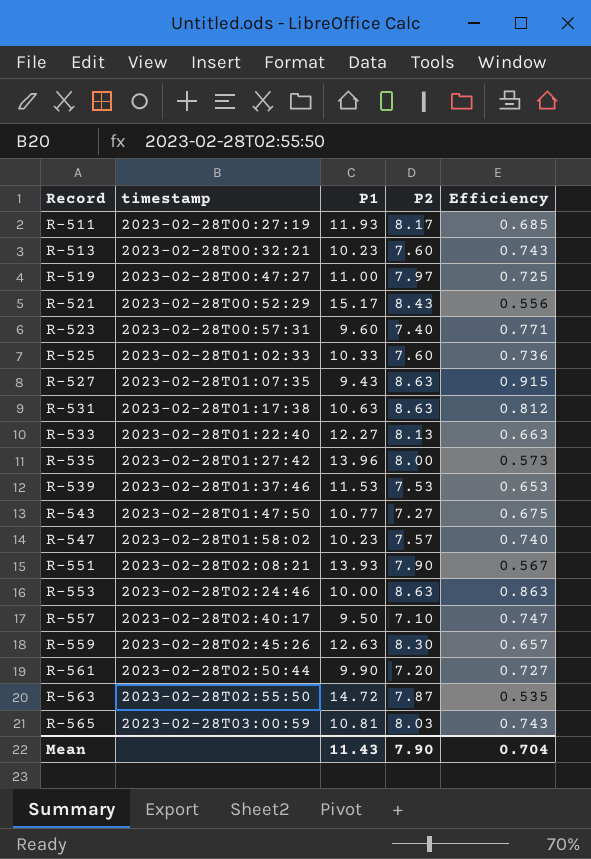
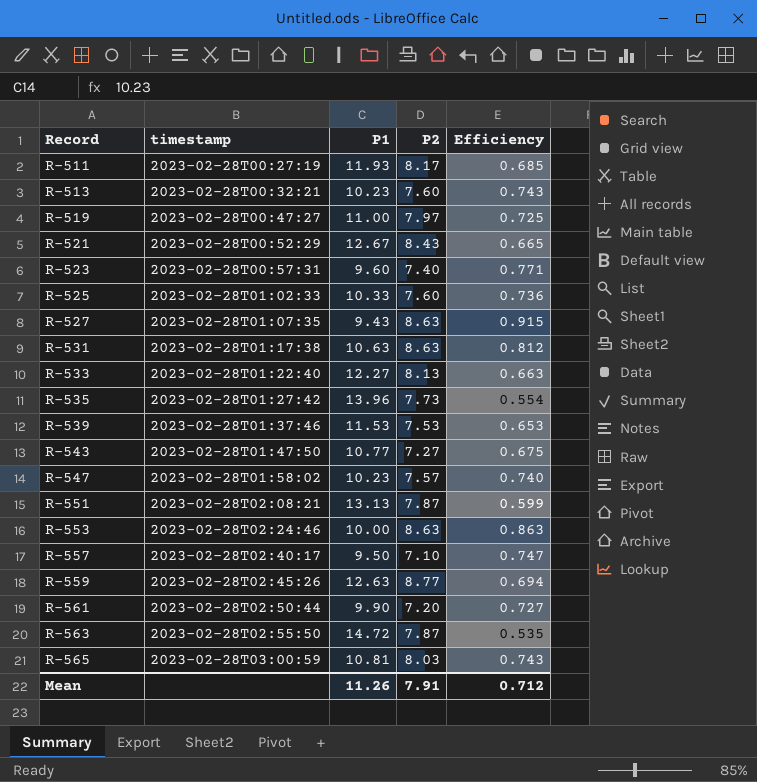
R-521 | P1: 15.17 -> 12.67
R-521 | Efficiency: 0.556 -> 0.665
R-535 | P2: 8.00 -> 7.73
R-535 | Efficiency: 0.573 -> 0.554
R-551 | P1: 13.93 -> 13.13
R-551 | P2: 7.90 -> 7.87
R-551 | Efficiency: 0.567 -> 0.599
R-559 | P2: 8.30 -> 8.77
R-559 | Efficiency: 0.657 -> 0.694
Mean | P1: 11.43 -> 11.26
Mean | P2: 7.90 -> 7.91
Mean | Efficiency: 0.704 -> 0.712

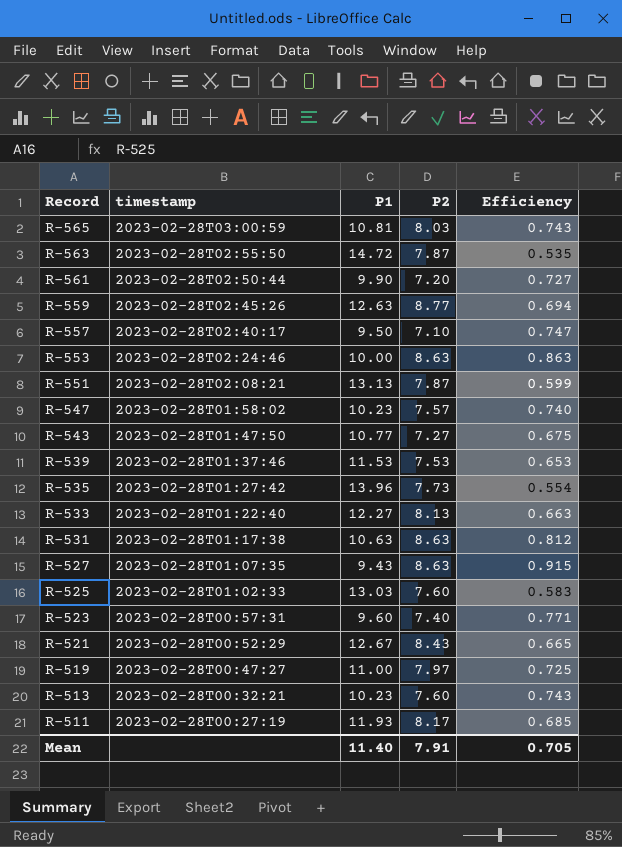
row order: Record ascending -> Record descending
R-525 | P1: 10.33 -> 13.03
R-525 | Efficiency: 0.736 -> 0.583
Mean | P1: 11.26 -> 11.40
Mean | Efficiency: 0.712 -> 0.705

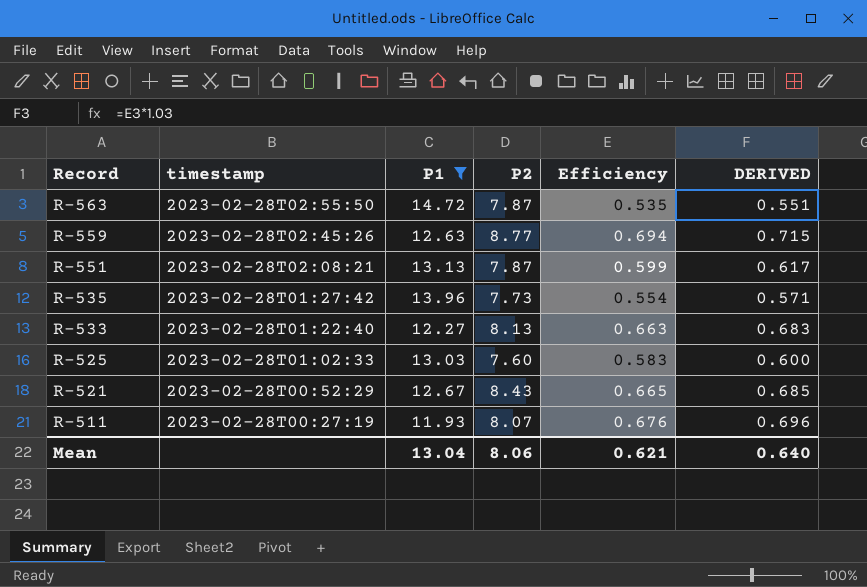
filter: none -> P1 >= 11.93
column DERIVED | formula: none -> [Efficiency] * 1.03
R-511 | P2: 8.17 -> 8.07
R-511 | Efficiency: 0.685 -> 0.676
Mean | P1: 11.40 -> 13.04
Mean | P2: 7.91 -> 8.06
Mean | Efficiency: 0.705 -> 0.621

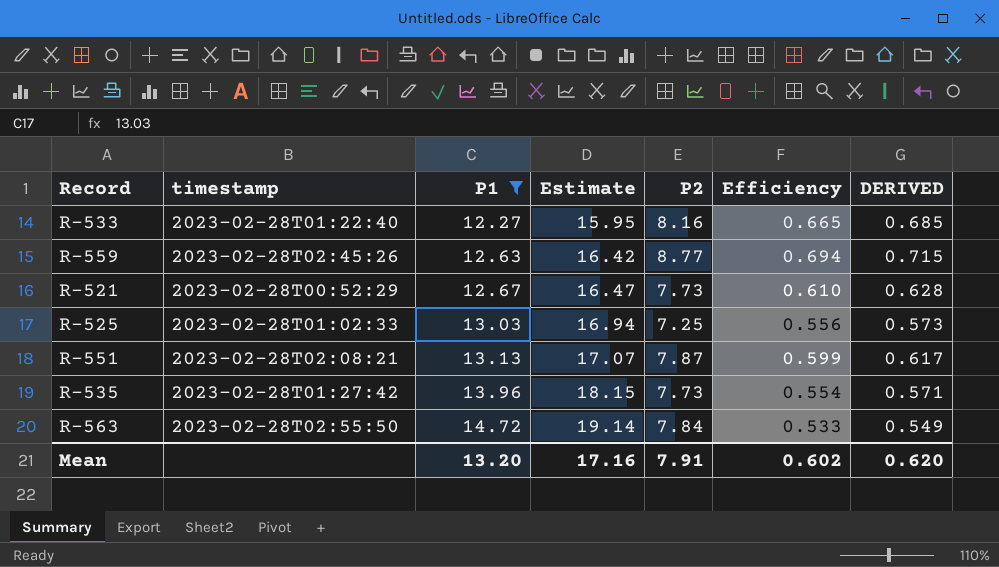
row order: Record descending -> P1 ascending
column Estimate | formula: none -> [P1] * 1.3
row R-511: 2023-02-28T00:27:19 | 11.93 | 8.07 | 0.676 | 0.696 -> none
R-533 | P2: 8.13 -> 8.16
R-533 | Efficiency: 0.663 -> 0.665
R-533 | DERIVED: 0.683 -> 0.685
R-521 | P2: 8.43 -> 7.73
R-521 | Efficiency: 0.665 -> 0.610
R-521 | DERIVED: 0.685 -> 0.628
R-525 | P2: 7.60 -> 7.25
R-525 | Efficiency: 0.583 -> 0.556
R-525 | DERIVED: 0.600 -> 0.573
R-563 | P2: 7.87 -> 7.84
R-563 | Efficiency: 0.535 -> 0.533
R-563 | DERIVED: 0.551 -> 0.549
Mean | P1: 13.04 -> 13.20
Mean | P2: 8.06 -> 7.91
Mean | Efficiency: 0.621 -> 0.602
Mean | DERIVED: 0.640 -> 0.620

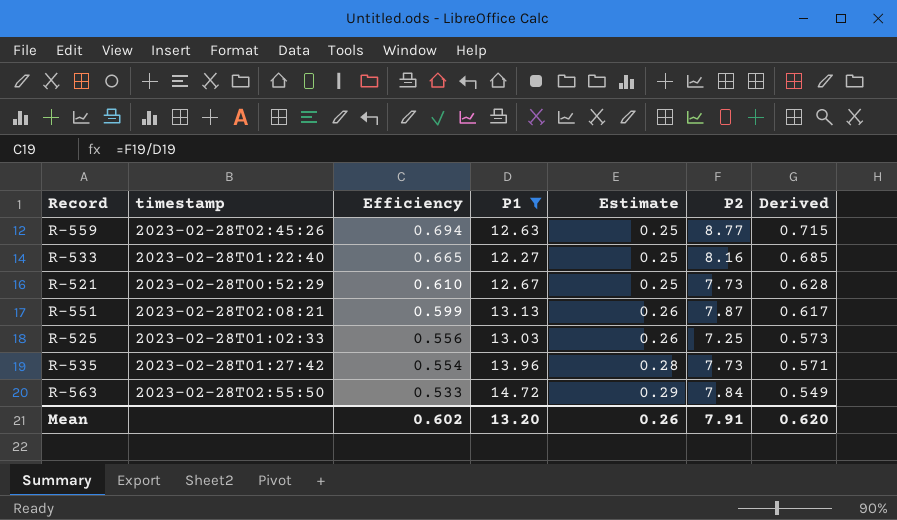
row order: P1 ascending -> Efficiency descending
column Efficiency | position: 6 -> 3
column Estimate | formula: [P1] * 1.3 -> [P1] * 0.02
column name: DERIVED -> Derived
Mean | Estimate: 17.16 -> 0.26

